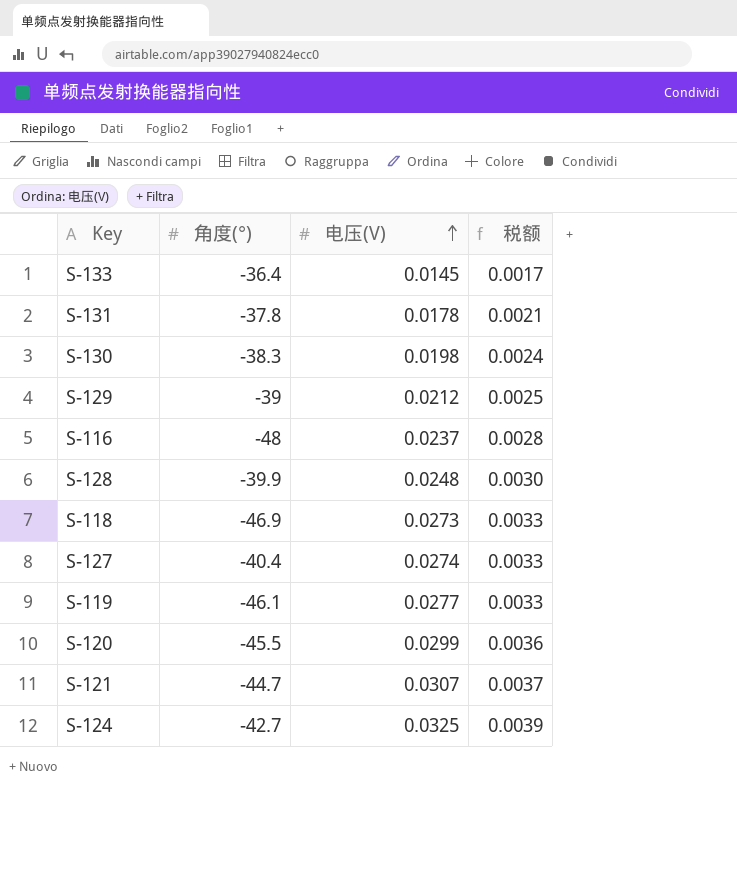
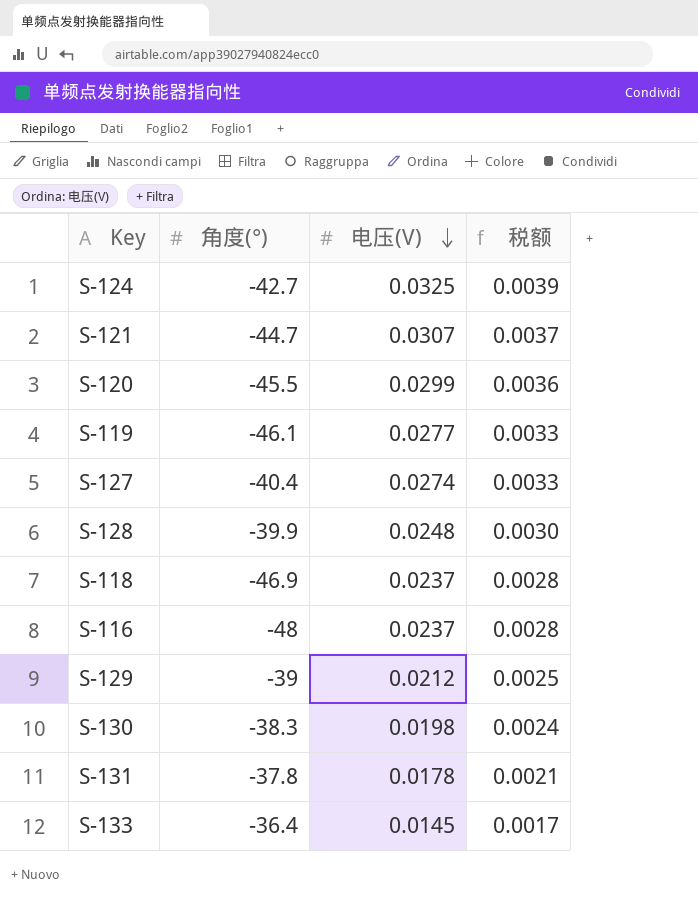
row order: 电压(V) ascending -> 电压(V) descending
S-118 | 电压(V): 0.0273 -> 0.0237
S-118 | 税额: 0.0033 -> 0.0028

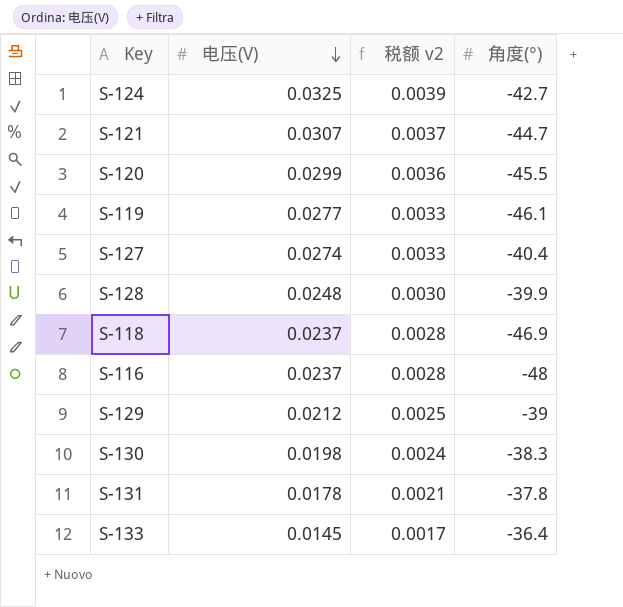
column name: 税额 -> 税额 v2
column 角度(°) | position: 2 -> 4

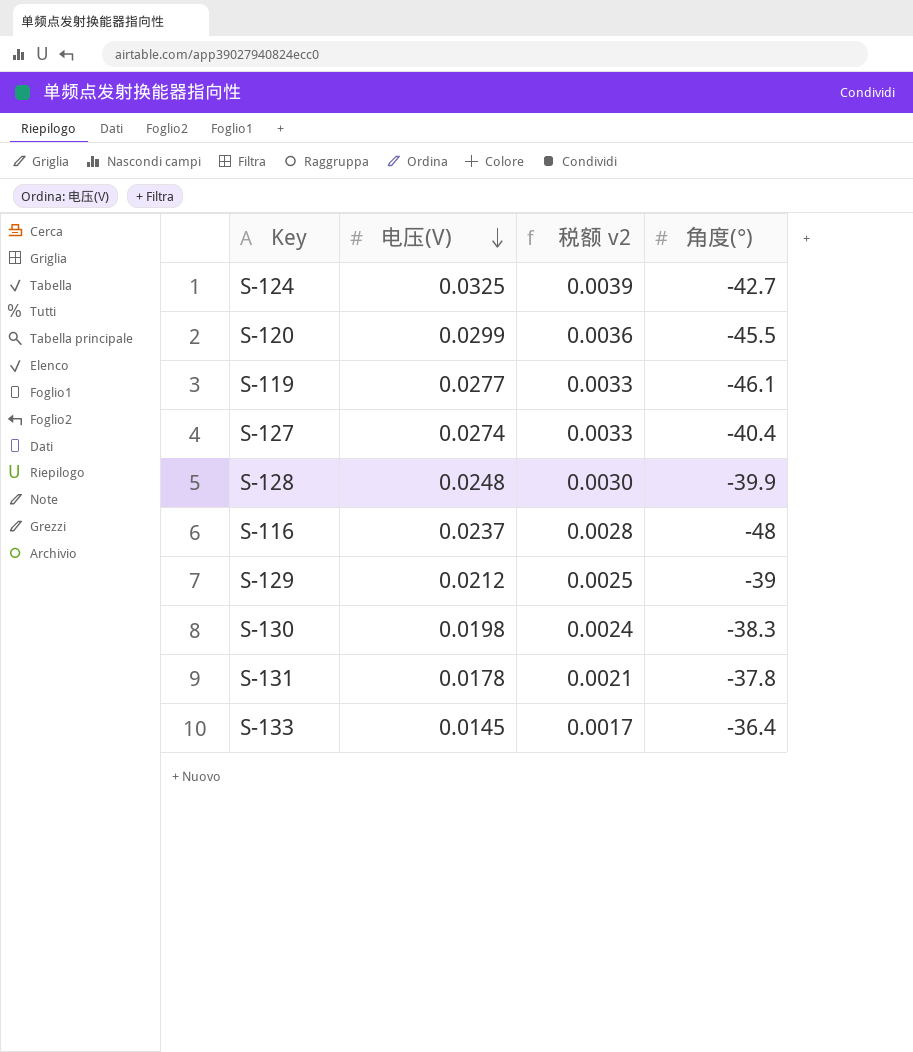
row S-121: 0.0307 | 0.0037 | -44.7 -> none
row S-118: 0.0237 | 0.0028 | -46.9 -> none

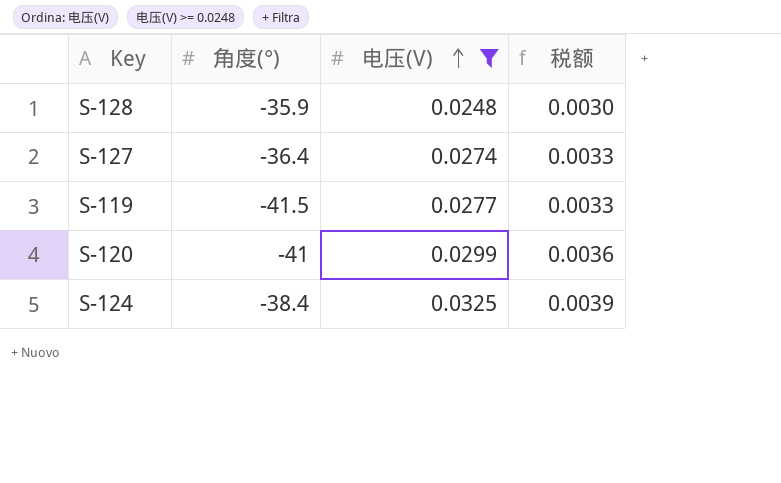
filter: none -> 电压(V) >= 0.0248
row order: 电压(V) descending -> 电压(V) ascending
column 角度(°) | position: 4 -> 2
column name: 税额 v2 -> 税额
S-128 | 角度(°): -39.9 -> -35.9
S-127 | 角度(°): -40.4 -> -36.4
S-119 | 角度(°): -46.1 -> -41.5
S-120 | 角度(°): -45.5 -> -41
S-124 | 角度(°): -42.7 -> -38.4

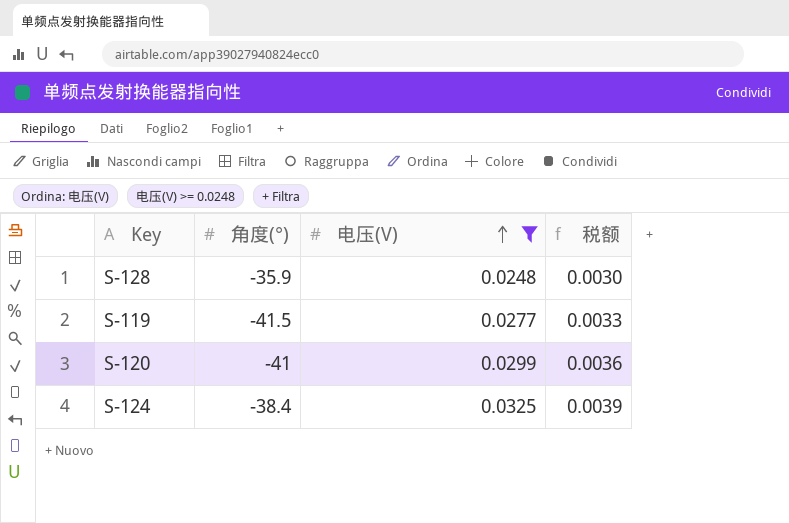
row S-127: -36.4 | 0.0274 | 0.0033 -> none

